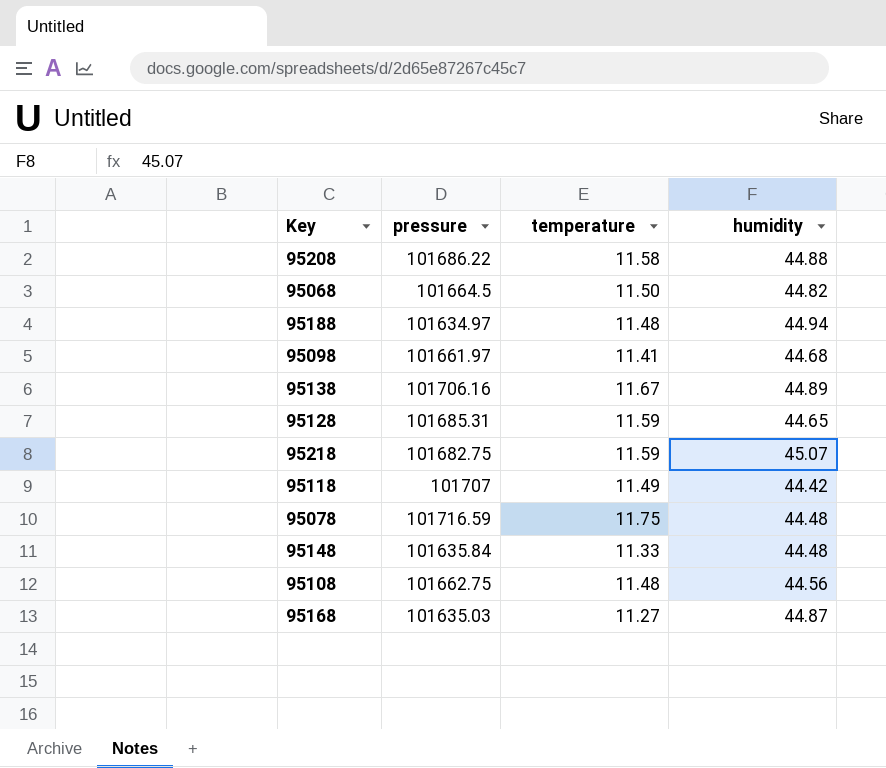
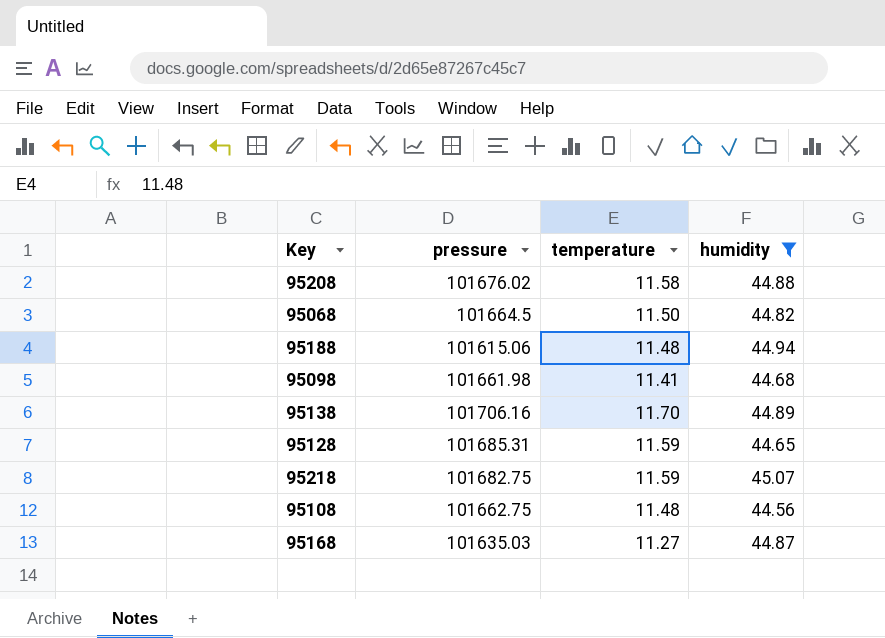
filter: none -> humidity >= 44.56
95208 | pressure: 101686.22 -> 101676.02
95188 | pressure: 101634.97 -> 101615.06
95098 | pressure: 101661.97 -> 101661.98
95138 | temperature: 11.67 -> 11.70

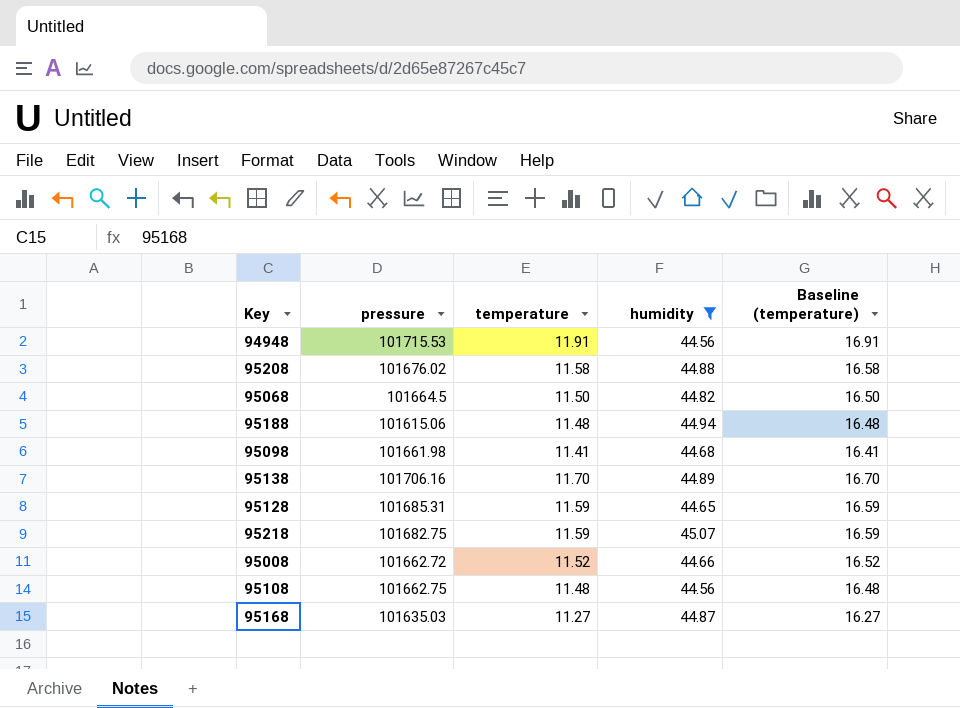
column Baseline (temperature) | formula: none -> [temperature] + 5
row 94948: none -> 101715.53 | 11.91 | 44.56 | 16.91
row 95008: none -> 101662.72 | 11.52 | 44.66 | 16.52

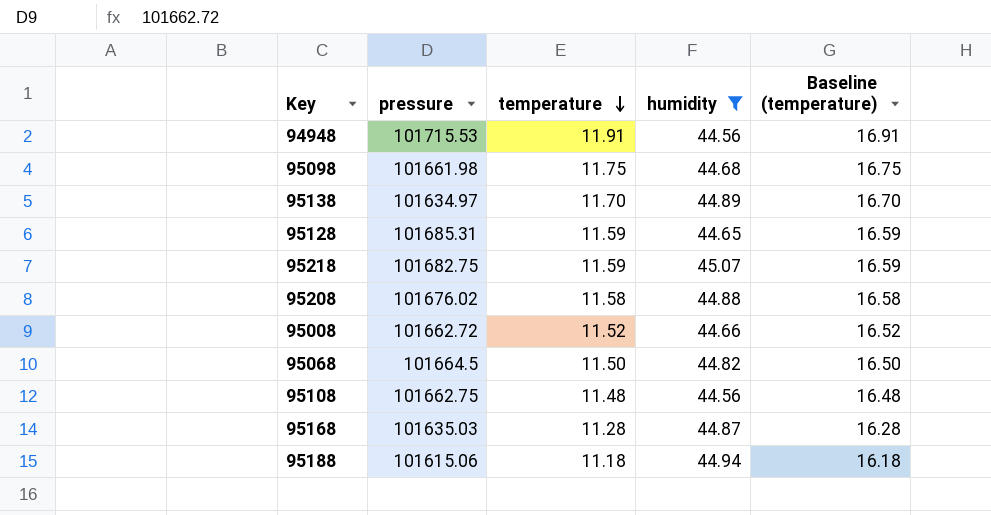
row order: none -> temperature descending
95098 | temperature: 11.41 -> 11.75
95098 | Baseline (temperature): 16.41 -> 16.75
95138 | pressure: 101706.16 -> 101634.97
95168 | temperature: 11.27 -> 11.28
95168 | Baseline (temperature): 16.27 -> 16.28
95188 | temperature: 11.48 -> 11.18
95188 | Baseline (temperature): 16.48 -> 16.18

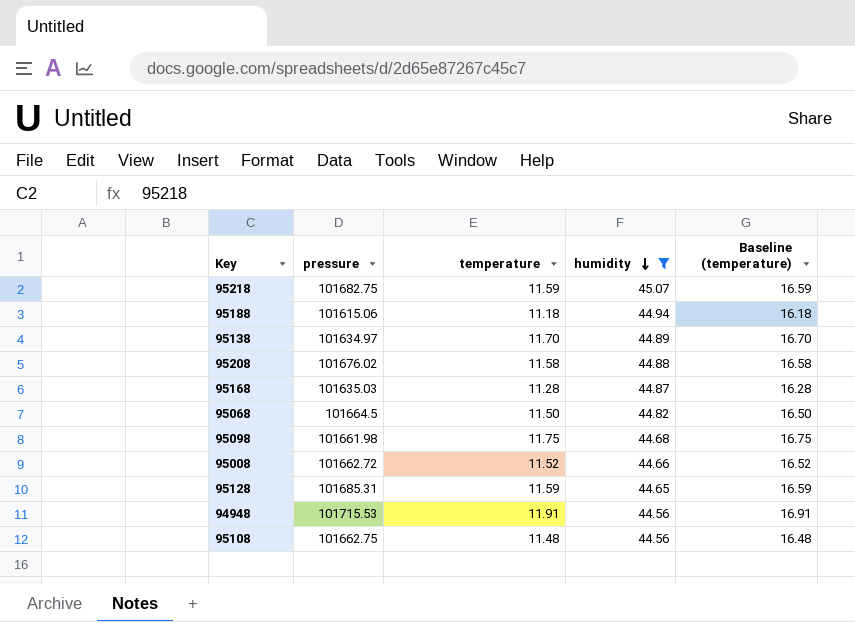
row order: temperature descending -> humidity descending

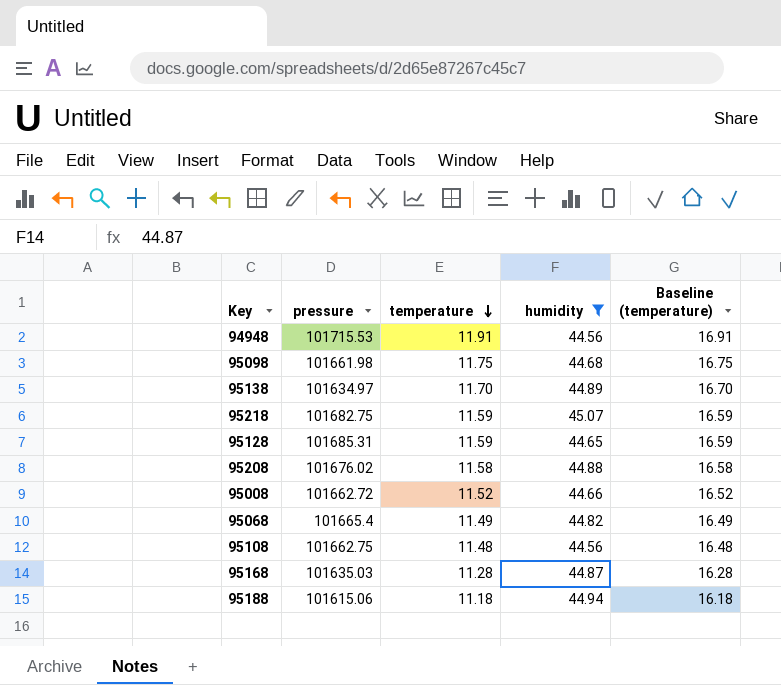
row order: humidity descending -> temperature descending
95068 | pressure: 101664.5 -> 101665.4
95068 | temperature: 11.50 -> 11.49
95068 | Baseline (temperature): 16.50 -> 16.49

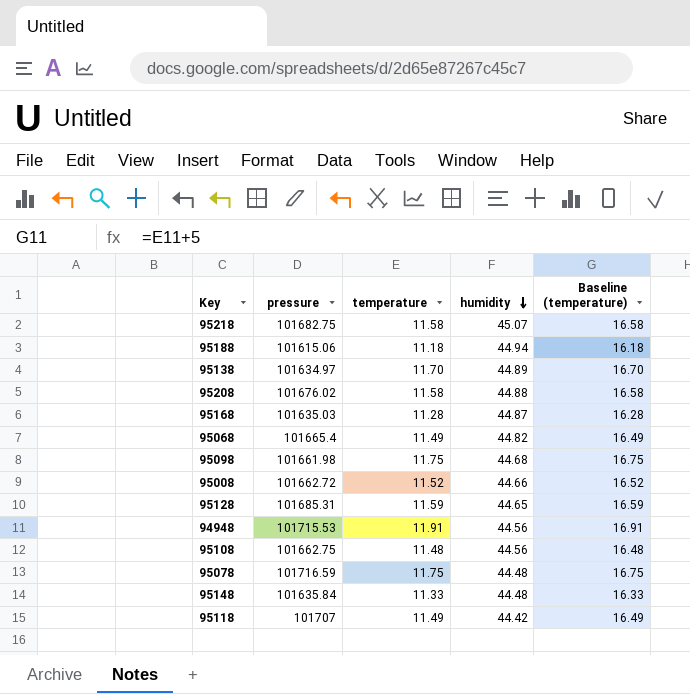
filter: humidity >= 44.56 -> none
row order: temperature descending -> humidity descending
95218 | temperature: 11.59 -> 11.58
95218 | Baseline (temperature): 16.59 -> 16.58

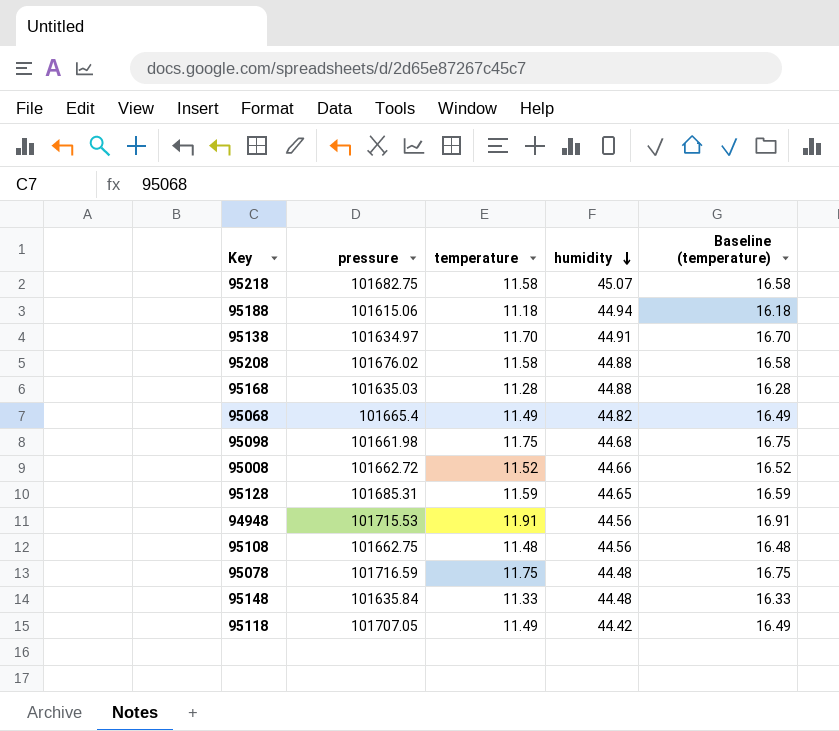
95138 | humidity: 44.89 -> 44.91
95168 | humidity: 44.87 -> 44.88
95118 | pressure: 101707 -> 101707.05

